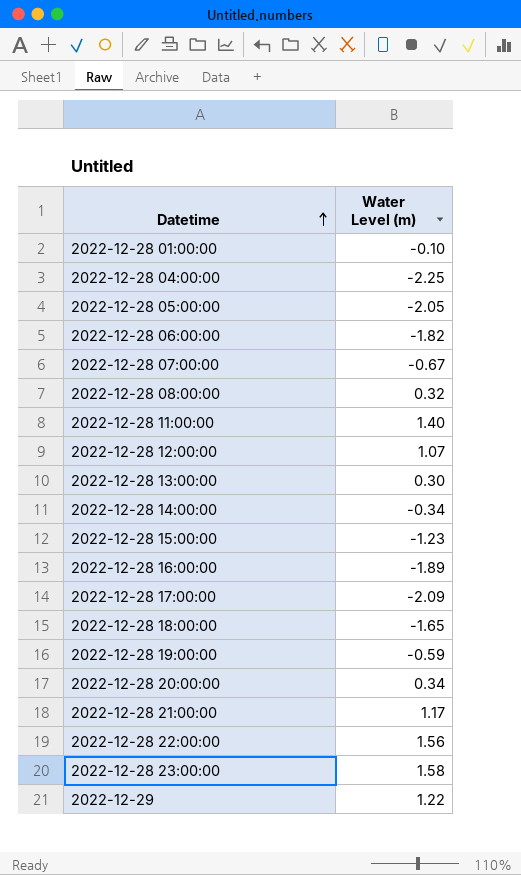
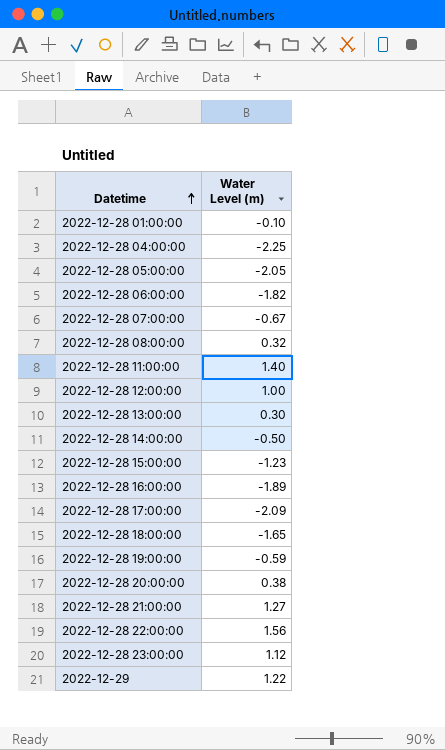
2022-12-28 12:00:00 | Water Level (m): 1.07 -> 1.00
2022-12-28 14:00:00 | Water Level (m): -0.34 -> -0.50
2022-12-28 20:00:00 | Water Level (m): 0.34 -> 0.38
2022-12-28 21:00:00 | Water Level (m): 1.17 -> 1.27
2022-12-28 23:00:00 | Water Level (m): 1.58 -> 1.12

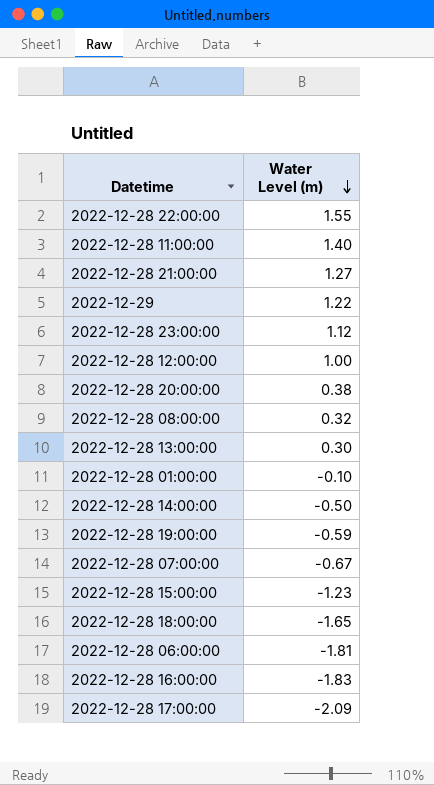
row order: Datetime ascending -> Water Level (m) descending
row 2022-12-28 04:00:00: -2.25 -> none
row 2022-12-28 05:00:00: -2.05 -> none
2022-12-28 22:00:00 | Water Level (m): 1.56 -> 1.55
2022-12-28 06:00:00 | Water Level (m): -1.82 -> -1.81
2022-12-28 16:00:00 | Water Level (m): -1.89 -> -1.83

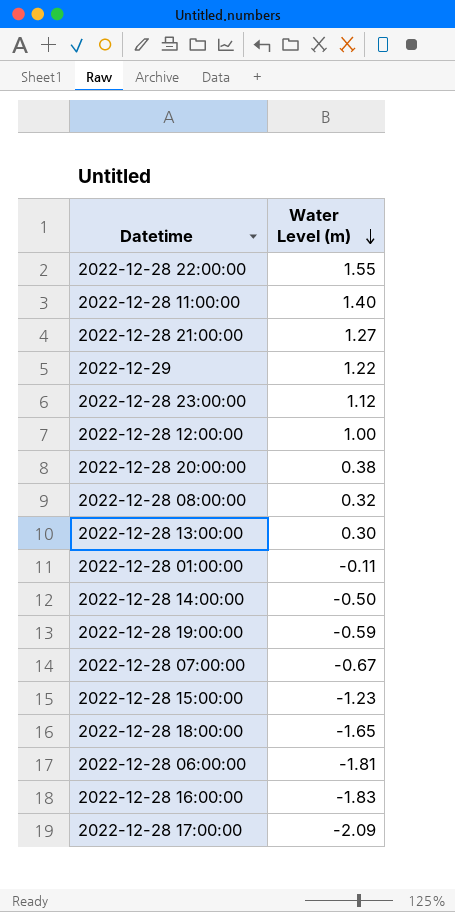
2022-12-28 01:00:00 | Water Level (m): -0.10 -> -0.11

